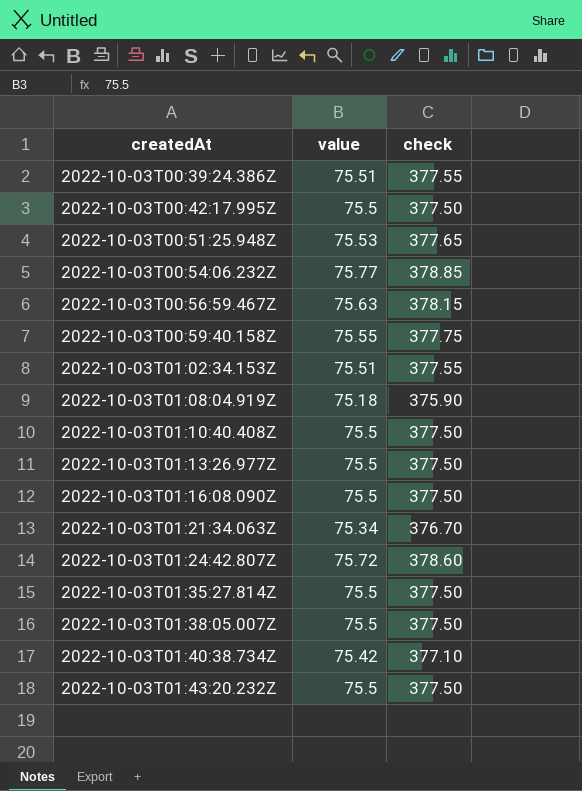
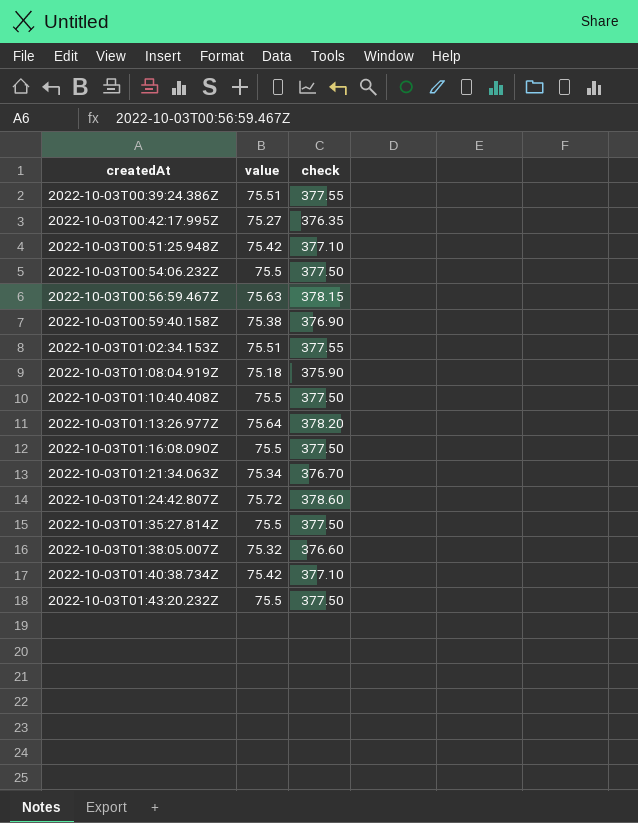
2022-10-03T00:42:17.995Z | value: 75.5 -> 75.27
2022-10-03T00:42:17.995Z | check: 377.50 -> 376.35
2022-10-03T00:51:25.948Z | value: 75.53 -> 75.42
2022-10-03T00:51:25.948Z | check: 377.65 -> 377.10
2022-10-03T00:54:06.232Z | value: 75.77 -> 75.5
2022-10-03T00:54:06.232Z | check: 378.85 -> 377.50
2022-10-03T00:59:40.158Z | value: 75.55 -> 75.38
2022-10-03T00:59:40.158Z | check: 377.75 -> 376.90
2022-10-03T01:13:26.977Z | value: 75.5 -> 75.64
2022-10-03T01:13:26.977Z | check: 377.50 -> 378.20
2022-10-03T01:38:05.007Z | value: 75.5 -> 75.32
2022-10-03T01:38:05.007Z | check: 377.50 -> 376.60

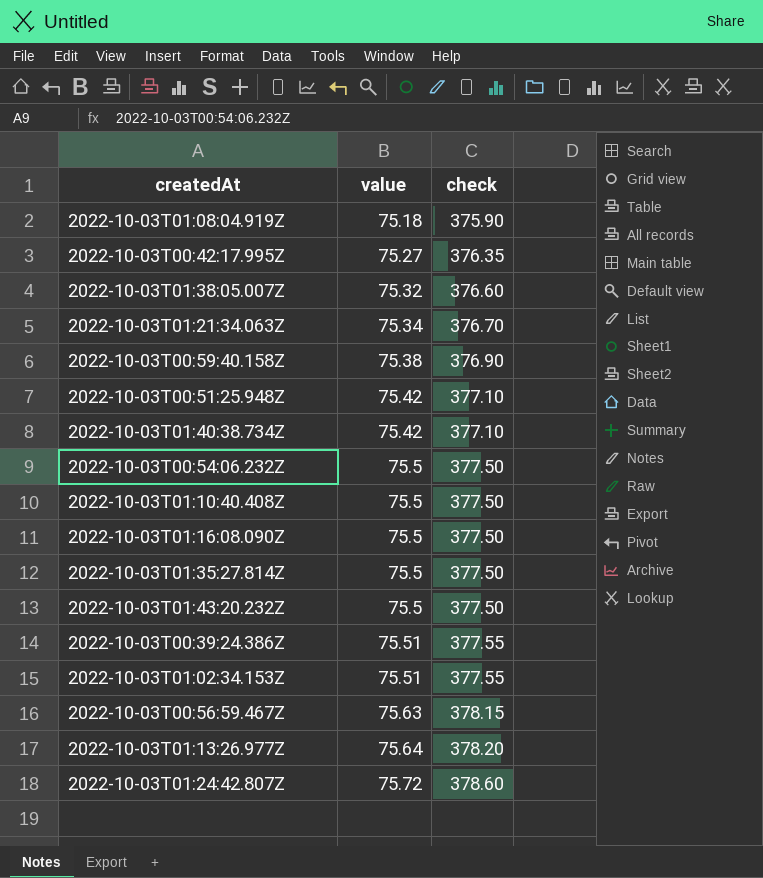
row order: createdAt ascending -> value ascending

